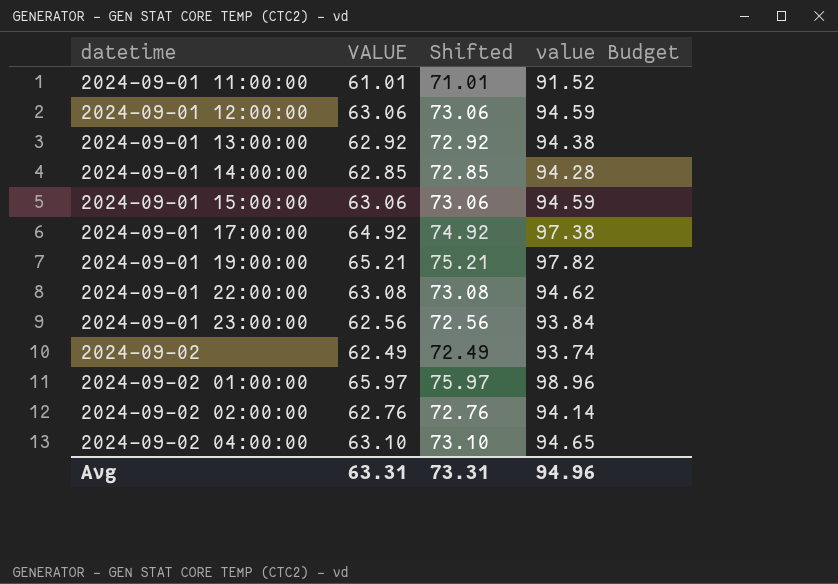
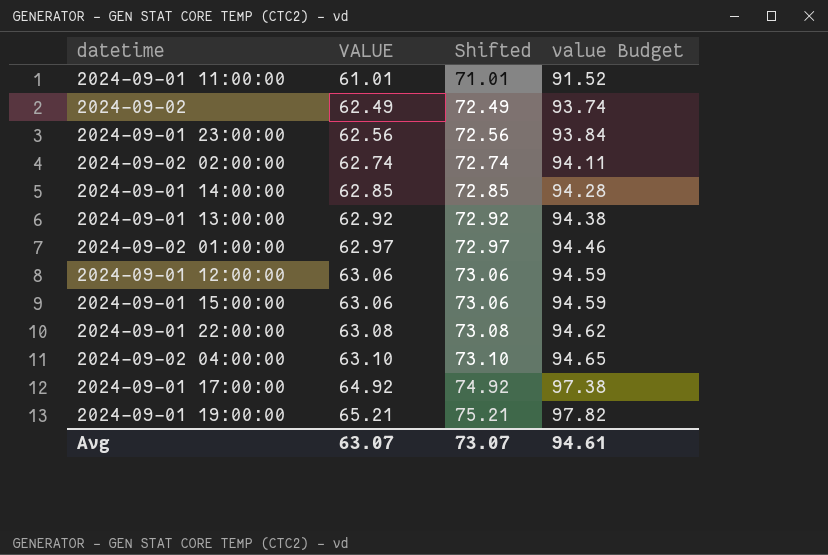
row order: datetime ascending -> VALUE ascending
2024-09-02 02:00:00 | VALUE: 62.76 -> 62.74
2024-09-02 02:00:00 | Shifted: 72.76 -> 72.74
2024-09-02 02:00:00 | value Budget: 94.14 -> 94.11
2024-09-02 01:00:00 | VALUE: 65.97 -> 62.97
2024-09-02 01:00:00 | Shifted: 75.97 -> 72.97
2024-09-02 01:00:00 | value Budget: 98.96 -> 94.46
Avg | VALUE: 63.31 -> 63.07
Avg | Shifted: 73.31 -> 73.07
Avg | value Budget: 94.96 -> 94.61

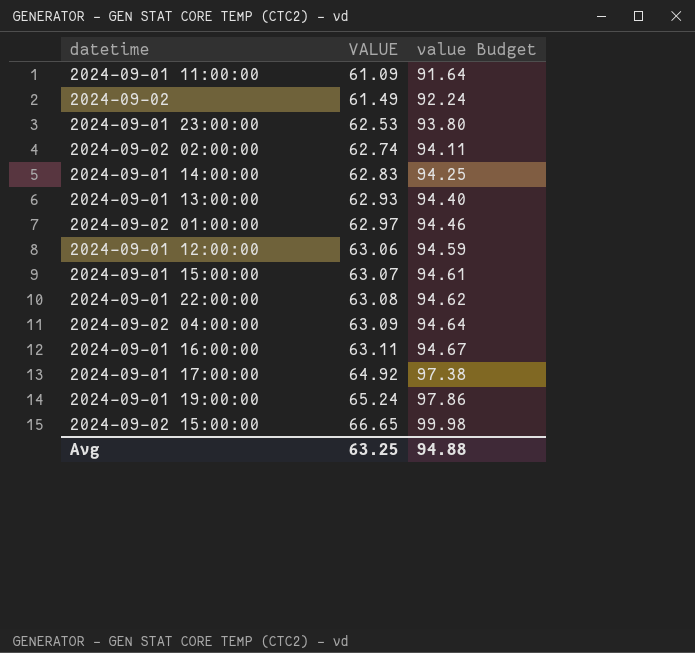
column Shifted | formula: [VALUE] + 10 -> none
2024-09-01 11:00:00 | VALUE: 61.01 -> 61.09
2024-09-01 11:00:00 | value Budget: 91.52 -> 91.64
2024-09-02 | VALUE: 62.49 -> 61.49
2024-09-02 | value Budget: 93.74 -> 92.24
2024-09-01 23:00:00 | VALUE: 62.56 -> 62.53
2024-09-01 23:00:00 | value Budget: 93.84 -> 93.80
2024-09-01 14:00:00 | VALUE: 62.85 -> 62.83
2024-09-01 14:00:00 | value Budget: 94.28 -> 94.25
2024-09-01 13:00:00 | VALUE: 62.92 -> 62.93
2024-09-01 13:00:00 | value Budget: 94.38 -> 94.40
2024-09-01 15:00:00 | VALUE: 63.06 -> 63.07
2024-09-01 15:00:00 | value Budget: 94.59 -> 94.61
2024-09-02 04:00:00 | VALUE: 63.10 -> 63.09
2024-09-02 04:00:00 | value Budget: 94.65 -> 94.64
row 2024-09-01 16:00:00: none -> 63.11 | 94.67
2024-09-01 19:00:00 | VALUE: 65.21 -> 65.24
2024-09-01 19:00:00 | value Budget: 97.82 -> 97.86
row 2024-09-02 15:00:00: none -> 66.65 | 99.98
Avg | VALUE: 63.07 -> 63.25
Avg | value Budget: 94.61 -> 94.88

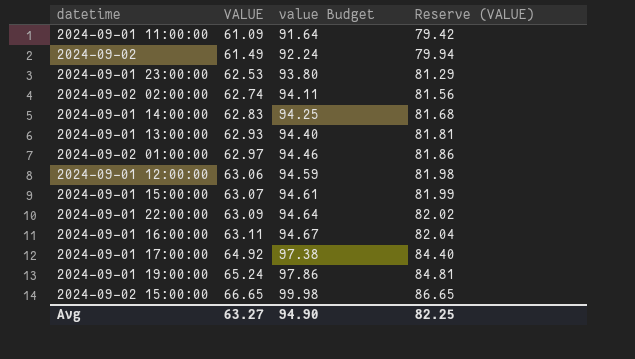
column Reserve (VALUE) | formula: none -> [VALUE] * 1.3
row 2024-09-02 04:00:00: 63.09 | 94.64 -> none
2024-09-01 22:00:00 | VALUE: 63.08 -> 63.09
2024-09-01 22:00:00 | value Budget: 94.62 -> 94.64
Avg | VALUE: 63.25 -> 63.27
Avg | value Budget: 94.88 -> 94.90

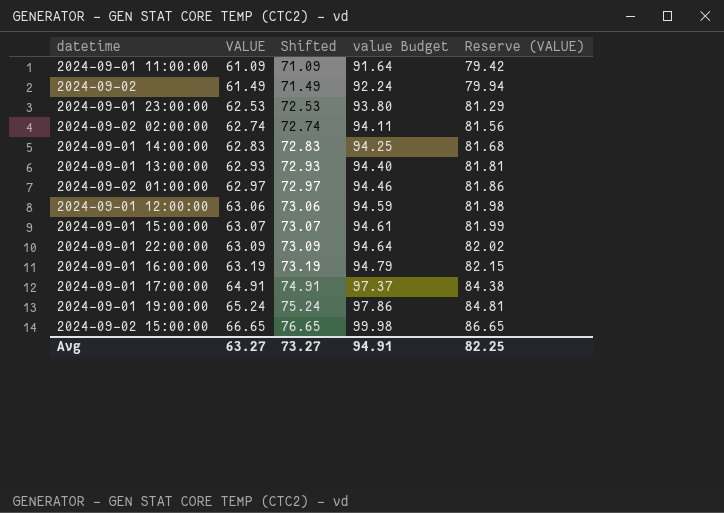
column Shifted | formula: none -> [VALUE] + 10
2024-09-01 16:00:00 | VALUE: 63.11 -> 63.19
2024-09-01 16:00:00 | value Budget: 94.67 -> 94.79
2024-09-01 16:00:00 | Reserve (VALUE): 82.04 -> 82.15
2024-09-01 17:00:00 | VALUE: 64.92 -> 64.91
2024-09-01 17:00:00 | value Budget: 97.38 -> 97.37
2024-09-01 17:00:00 | Reserve (VALUE): 84.40 -> 84.38
Avg | value Budget: 94.90 -> 94.91

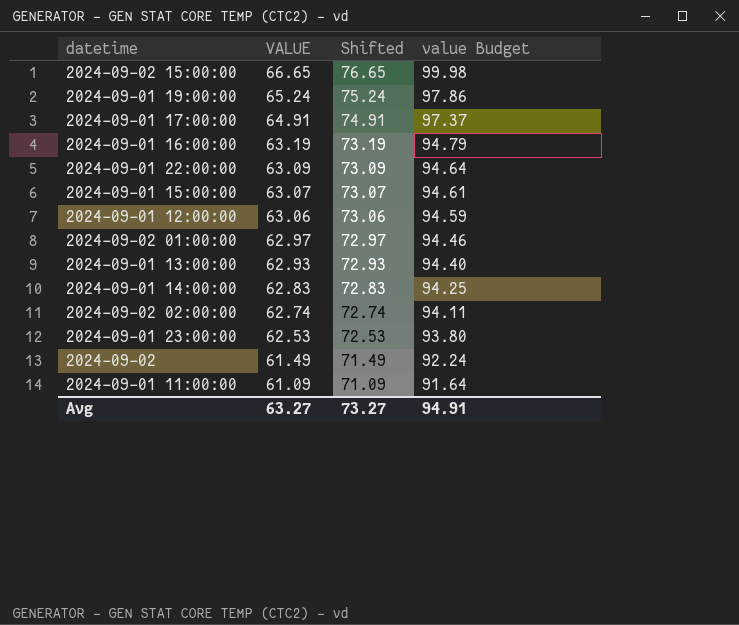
row order: VALUE ascending -> VALUE descending
column Reserve (VALUE) | formula: [VALUE] * 1.3 -> none

